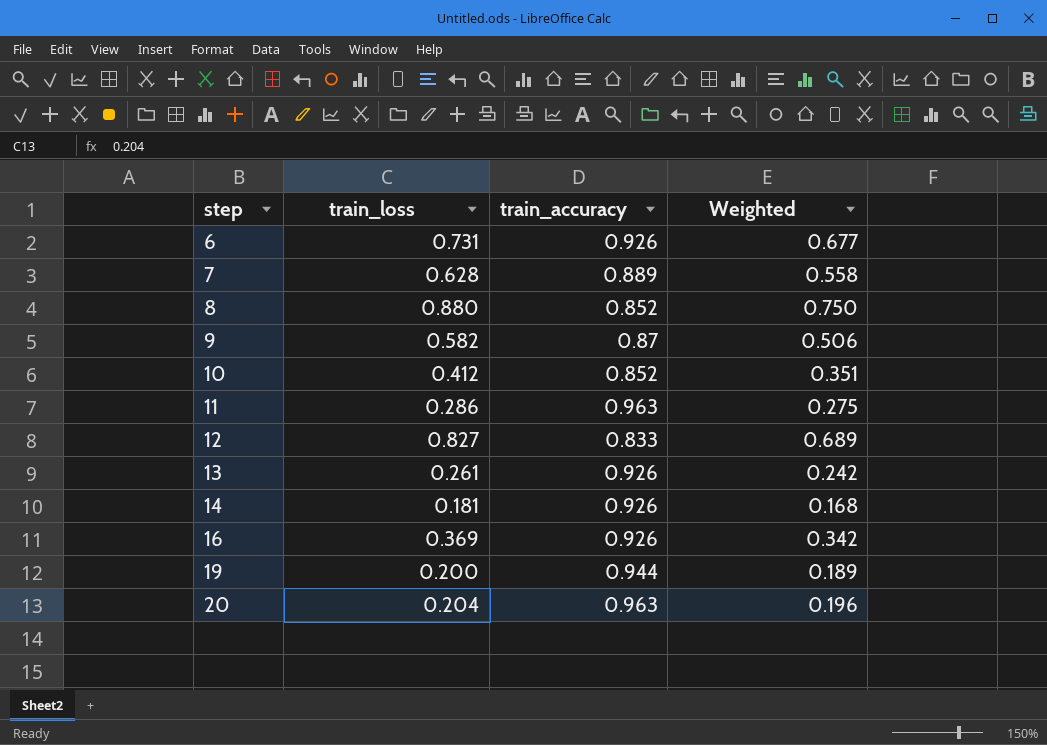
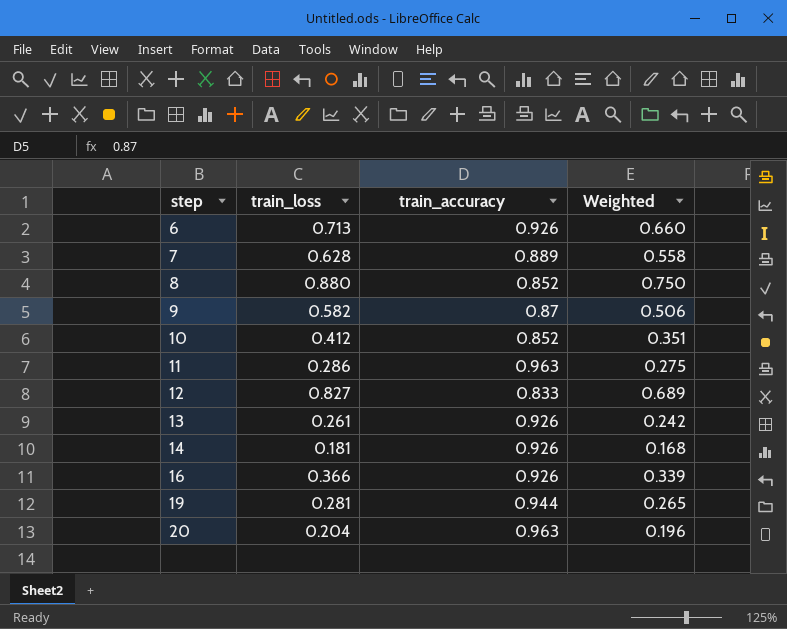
6 | train_loss: 0.731 -> 0.713
6 | Weighted: 0.677 -> 0.660
16 | train_loss: 0.369 -> 0.366
16 | Weighted: 0.342 -> 0.339
19 | train_loss: 0.200 -> 0.281
19 | Weighted: 0.189 -> 0.265

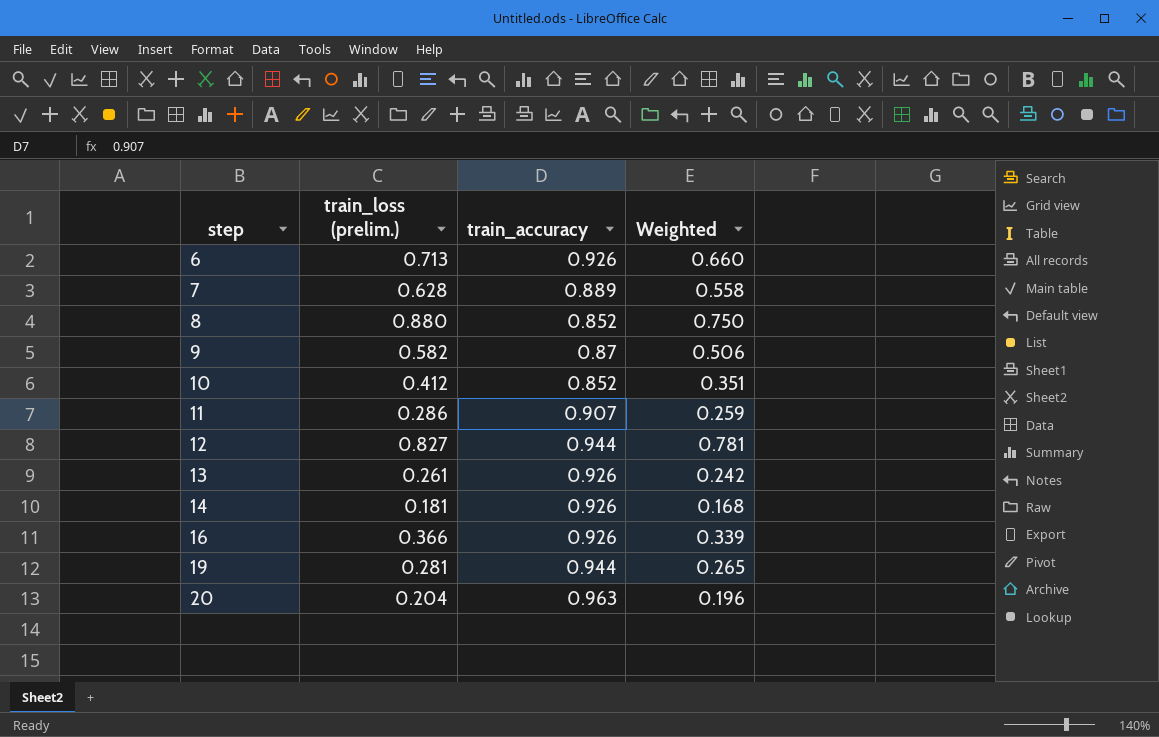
column name: train_loss -> train_loss (prelim.)
11 | train_accuracy: 0.963 -> 0.907
11 | Weighted: 0.275 -> 0.259
12 | train_accuracy: 0.833 -> 0.944
12 | Weighted: 0.689 -> 0.781

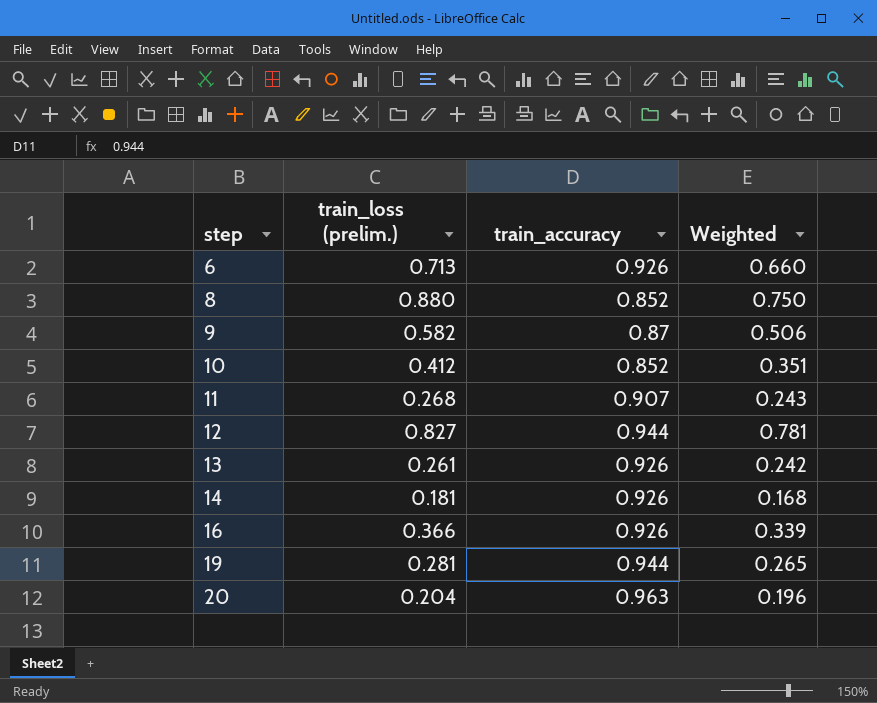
row 7: 0.628 | 0.889 | 0.558 -> none
11 | train_loss (prelim.): 0.286 -> 0.268
11 | Weighted: 0.259 -> 0.243

